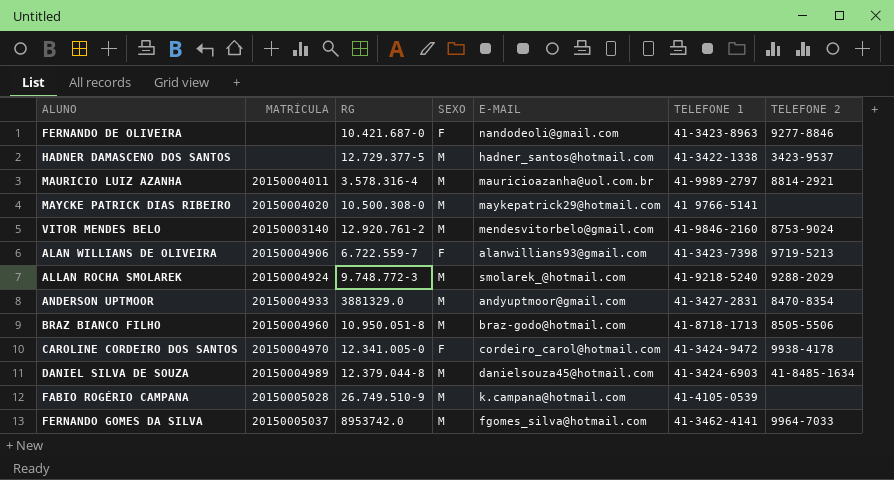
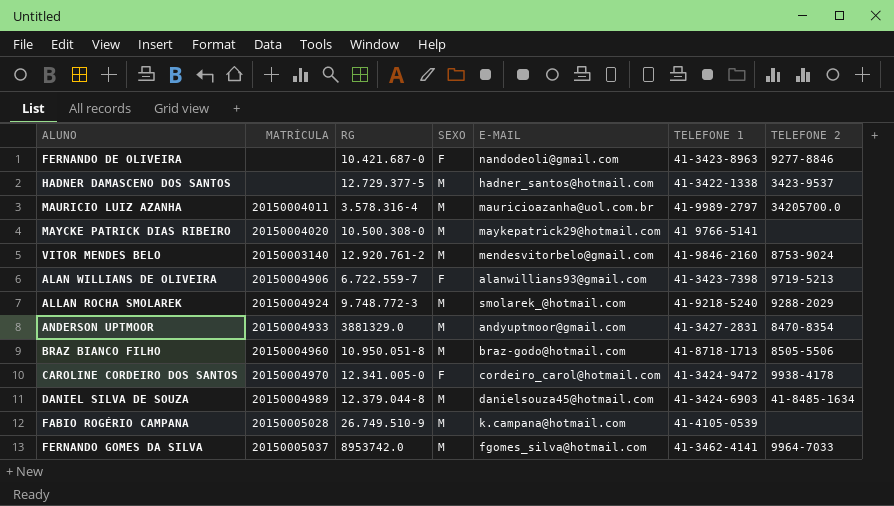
MAURICIO LUIZ AZANHA | TELEFONE 2: 8814-2921 -> 34205700.0

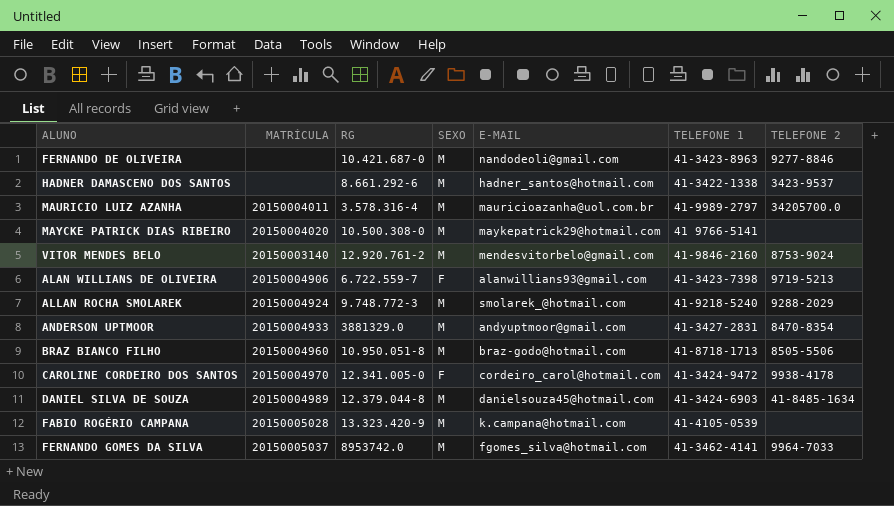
FERNANDO DE OLIVEIRA | SEXO: F -> M
HADNER DAMASCENO DOS SANTOS | RG: 12.729.377-5 -> 8.661.292-6
FABIO ROGÉRIO CAMPANA | RG: 26.749.510-9 -> 13.323.420-9

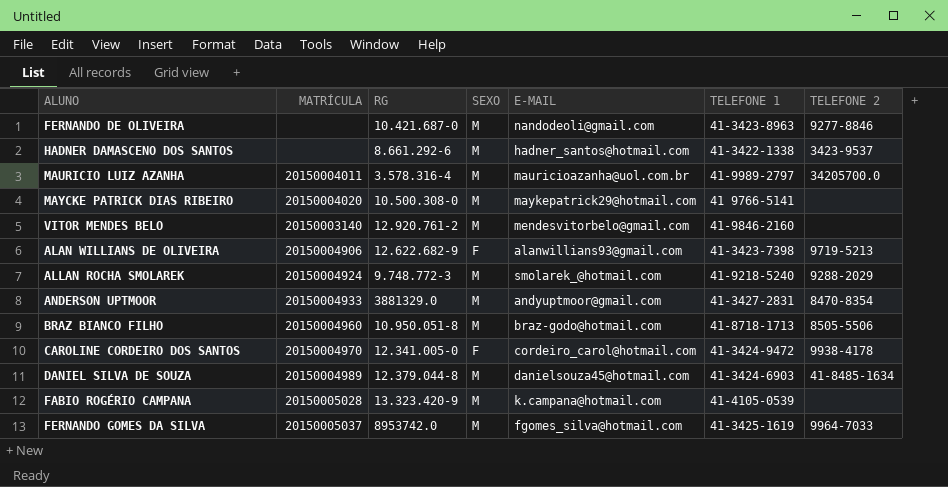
VITOR MENDES BELO | TELEFONE 2: 8753-9024 -> none
ALAN WILLIANS DE OLIVEIRA | RG: 6.722.559-7 -> 12.622.682-9
FERNANDO GOMES DA SILVA | TELEFONE 1: 41-3462-4141 -> 41-3425-1619

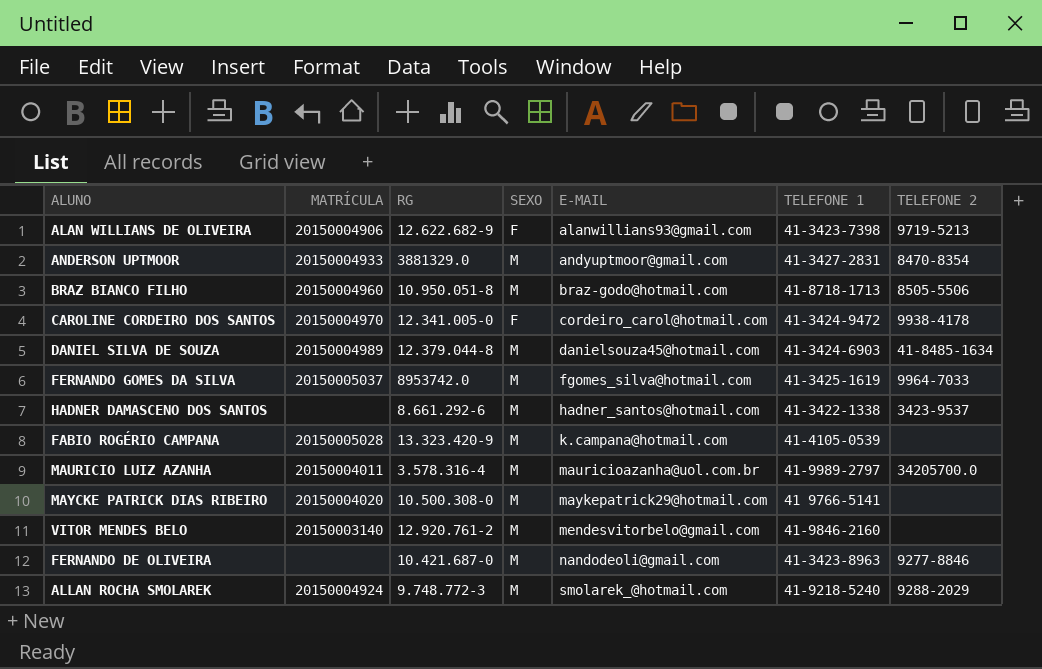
row order: none -> E-MAIL ascending

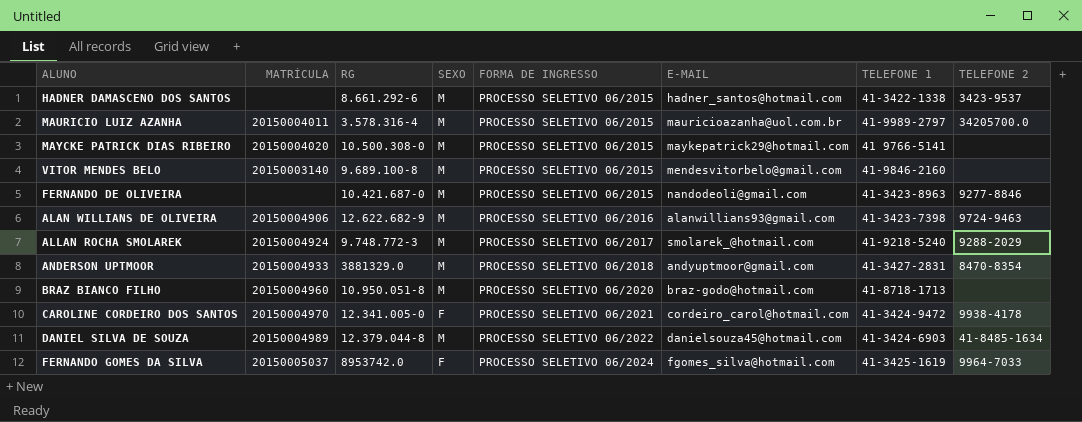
row order: E-MAIL ascending -> FORMA DE INGRESSO ascending
column FORMA DE INGRESSO | position: none -> 5
row FABIO ROGÉRIO CAMPANA: 20150005028 | 13.323.420-9 | M | k.campana@hotmail.com | 41-4105-0539 | none -> none
VITOR MENDES BELO | RG: 12.920.761-2 -> 9.689.100-8
ALAN WILLIANS DE OLIVEIRA | SEXO: F -> M
ALAN WILLIANS DE OLIVEIRA | TELEFONE 2: 9719-5213 -> 9724-9463
BRAZ BIANCO FILHO | TELEFONE 2: 8505-5506 -> none
FERNANDO GOMES DA SILVA | SEXO: M -> F

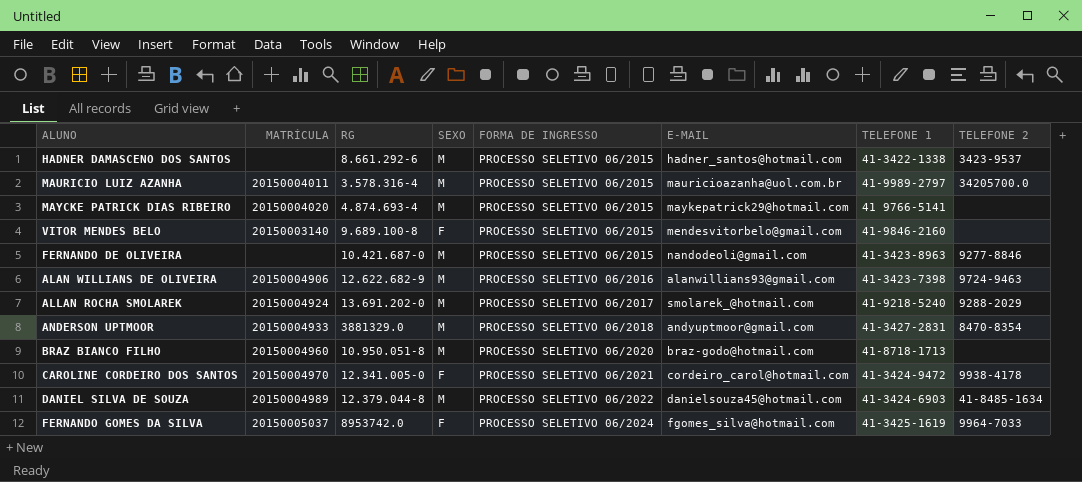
MAYCKE PATRICK DIAS RIBEIRO | RG: 10.500.308-0 -> 4.874.693-4
VITOR MENDES BELO | SEXO: M -> F
ALLAN ROCHA SMOLAREK | RG: 9.748.772-3 -> 13.691.202-0

